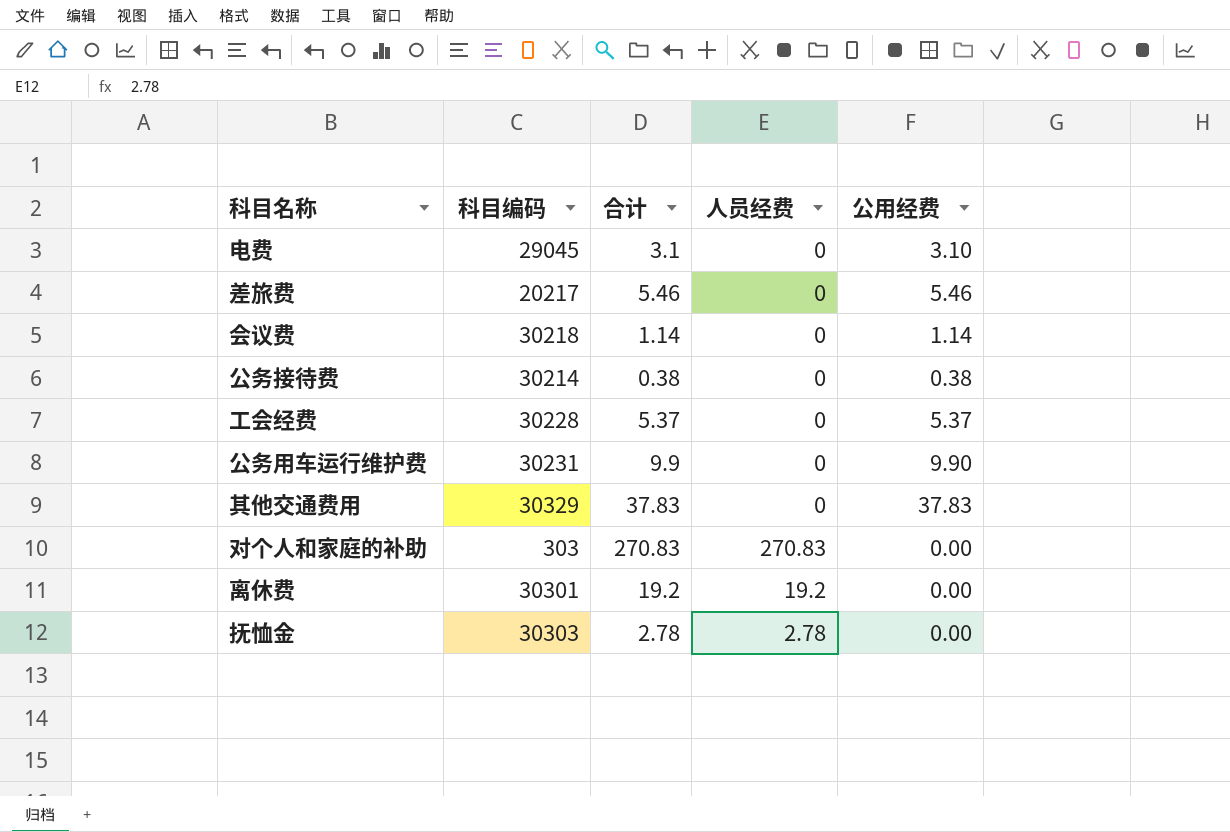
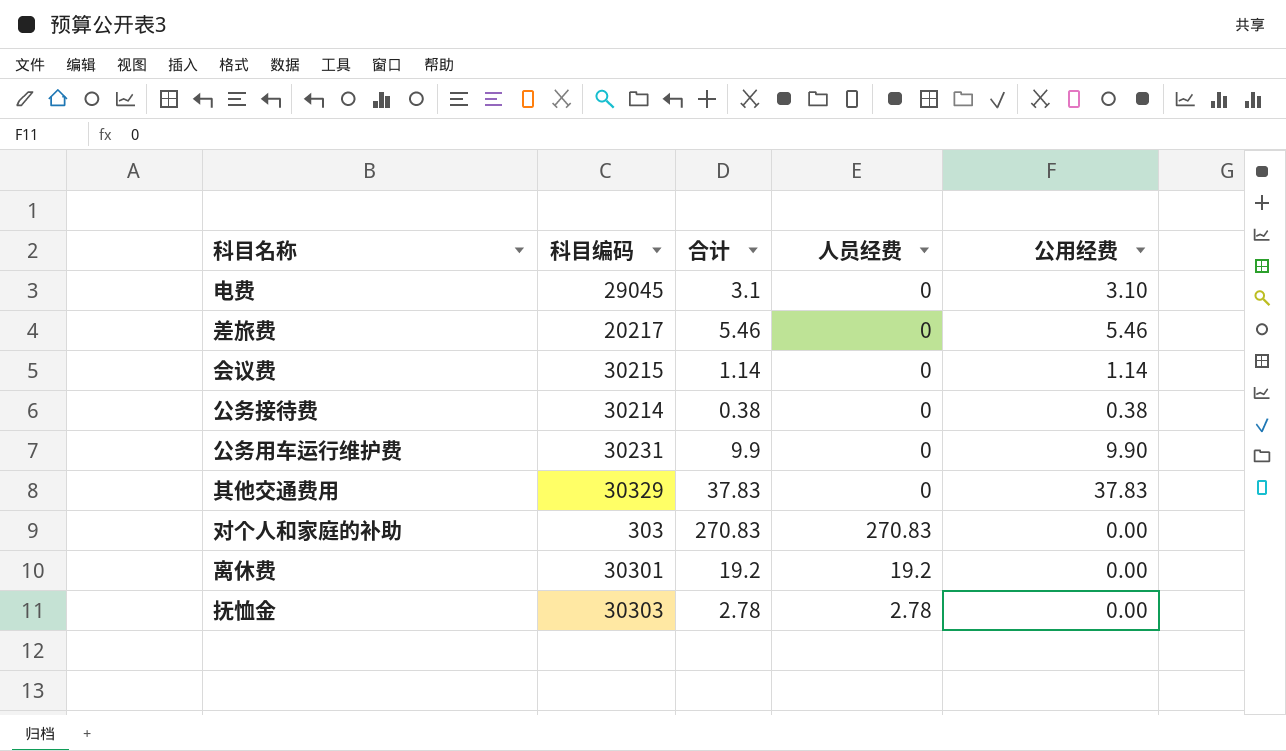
row 工会经费: 30228 | 5.37 | 0 | 5.37 -> none
会议费 | 科目编码: 30218 -> 30215

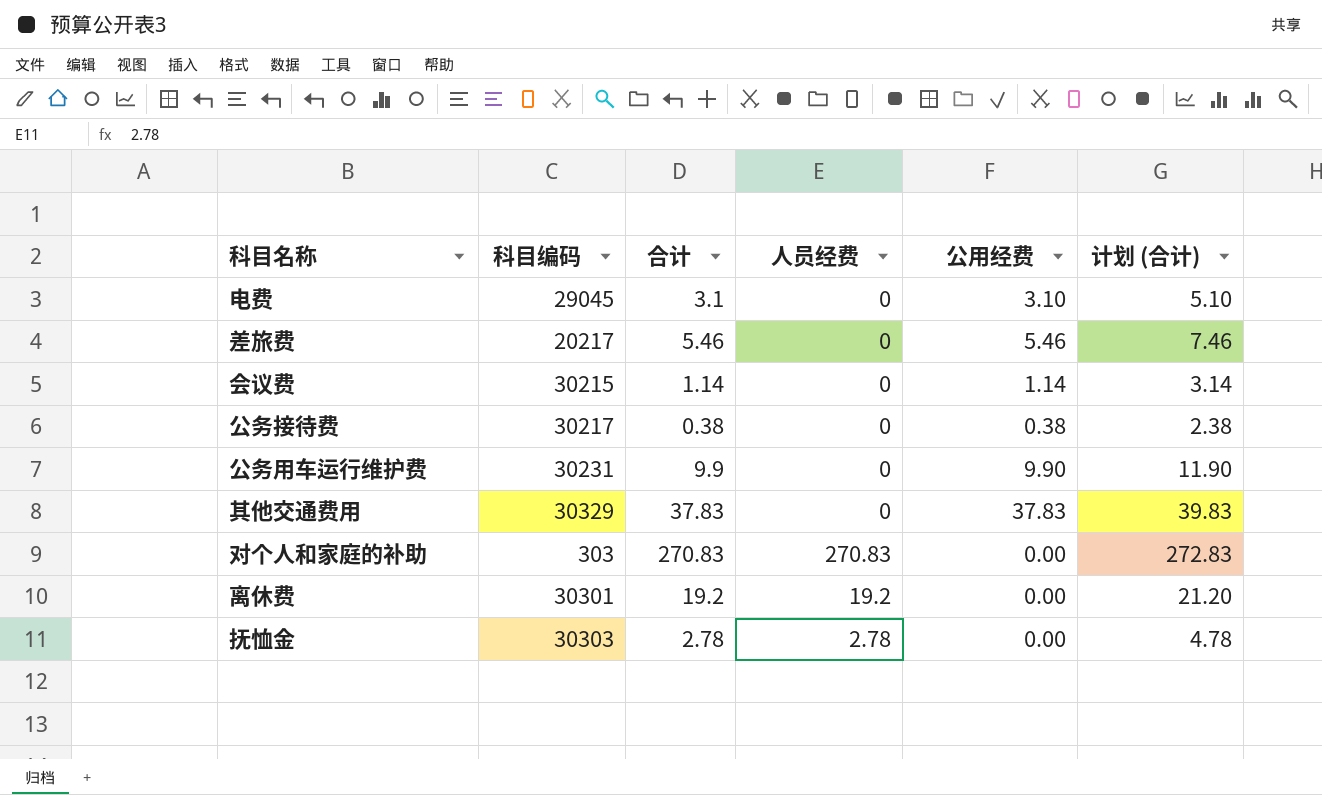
column 计划 (合计) | formula: none -> [合计] + 2
公务接待费 | 科目编码: 30214 -> 30217

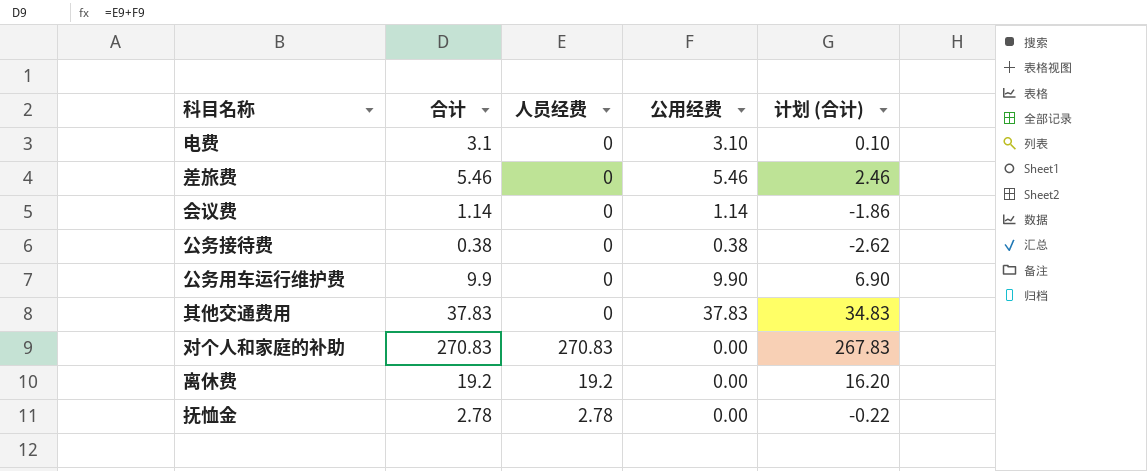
column 科目编码 | position: 2 -> none
column 计划 (合计) | formula: [合计] + 2 -> [合计] - 3

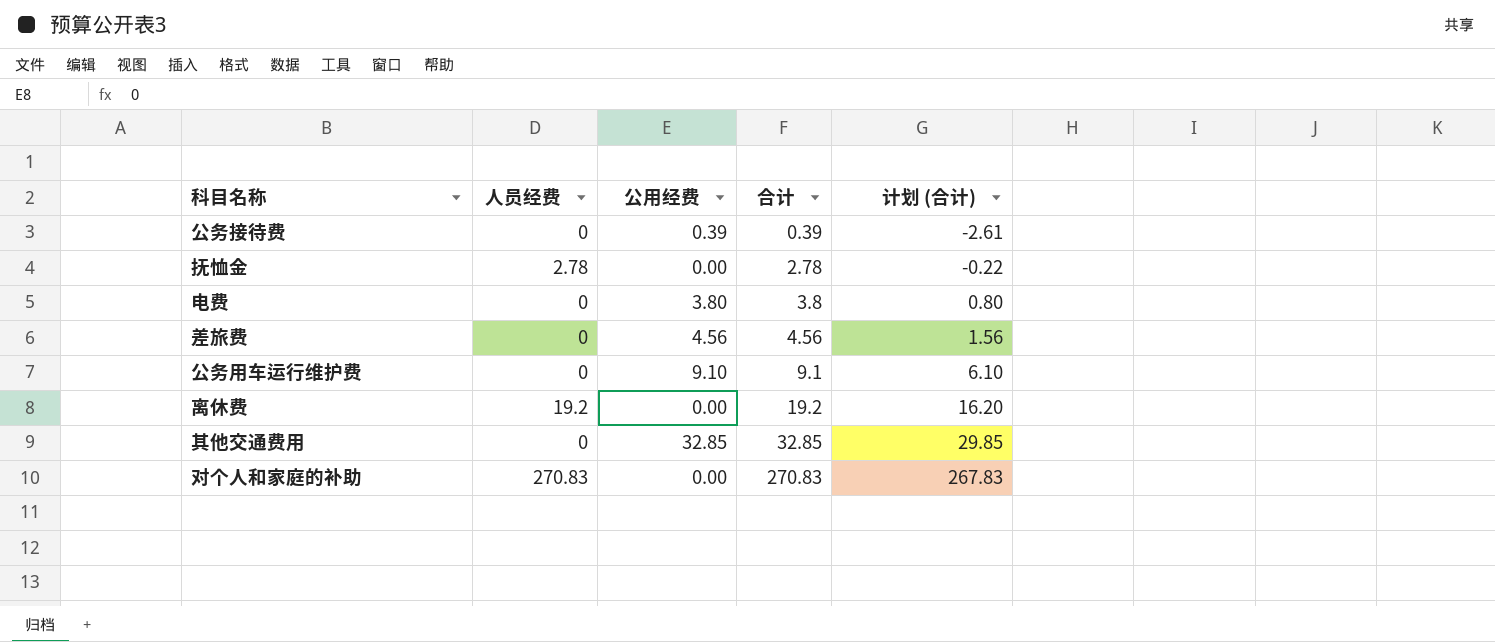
row order: none -> 合计 ascending
column 合计 | position: 2 -> 4
row 会议费: 1.14 | 0 | 1.14 | -1.86 -> none
公务接待费 | 公用经费: 0.38 -> 0.39
公务接待费 | 合计: 0.38 -> 0.39
公务接待费 | 计划 (合计): -2.62 -> -2.61
电费 | 公用经费: 3.10 -> 3.80
电费 | 合计: 3.1 -> 3.8
电费 | 计划 (合计): 0.10 -> 0.80
差旅费 | 公用经费: 5.46 -> 4.56
差旅费 | 合计: 5.46 -> 4.56
差旅费 | 计划 (合计): 2.46 -> 1.56
公务用车运行维护费 | 公用经费: 9.90 -> 9.10
公务用车运行维护费 | 合计: 9.9 -> 9.1
公务用车运行维护费 | 计划 (合计): 6.90 -> 6.10
其他交通费用 | 公用经费: 37.83 -> 32.85
其他交通费用 | 合计: 37.83 -> 32.85
其他交通费用 | 计划 (合计): 34.83 -> 29.85

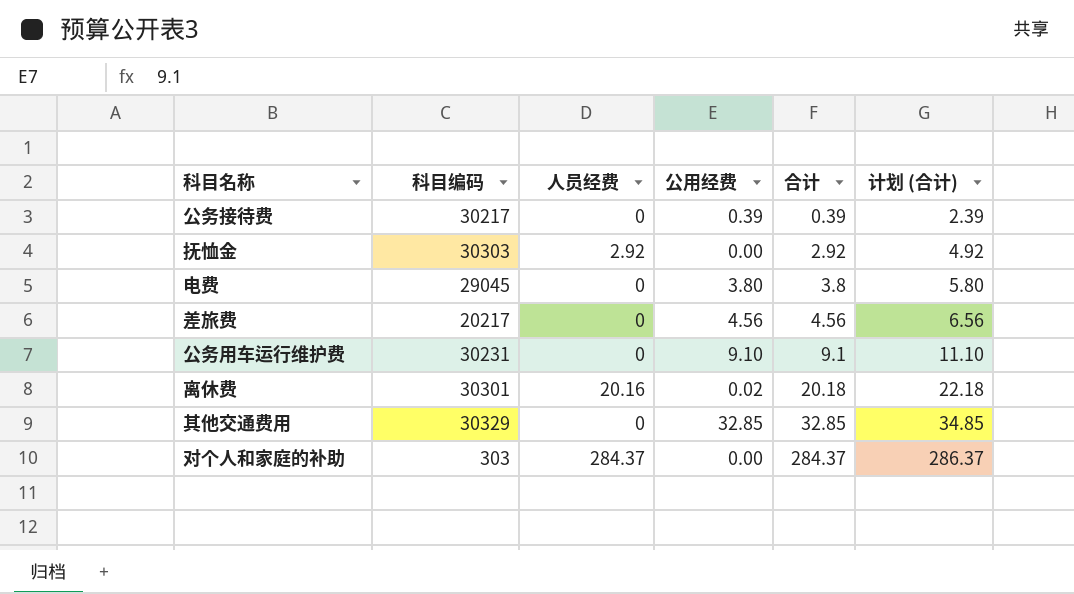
column 科目编码 | position: none -> 2
column 计划 (合计) | formula: [合计] - 3 -> [合计] + 2
抚恤金 | 人员经费: 2.78 -> 2.92
抚恤金 | 合计: 2.78 -> 2.92
离休费 | 人员经费: 19.2 -> 20.16
离休费 | 公用经费: 0.00 -> 0.02
离休费 | 合计: 19.2 -> 20.18
对个人和家庭的补助 | 人员经费: 270.83 -> 284.37
对个人和家庭的补助 | 合计: 270.83 -> 284.37

